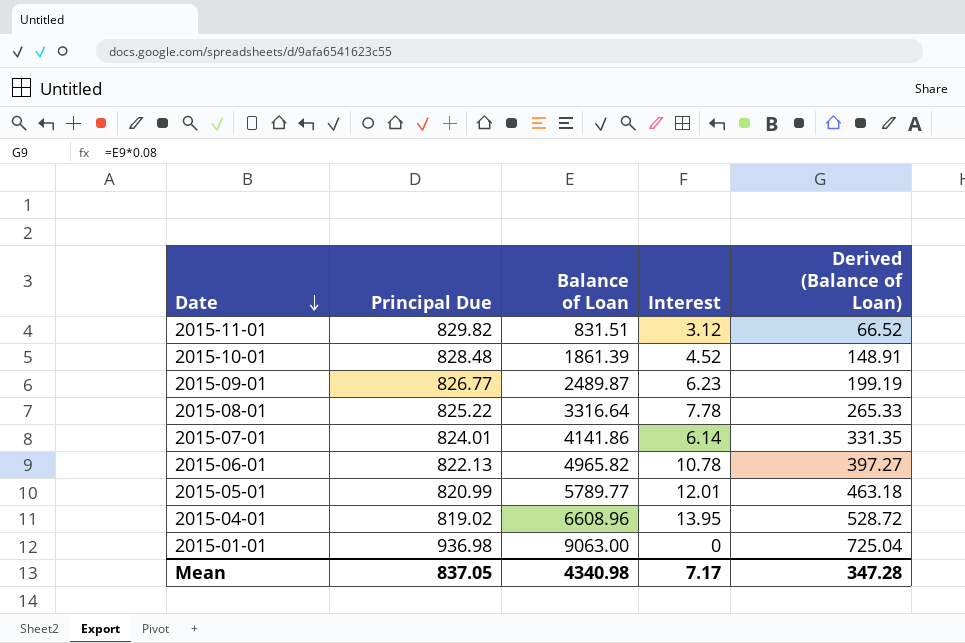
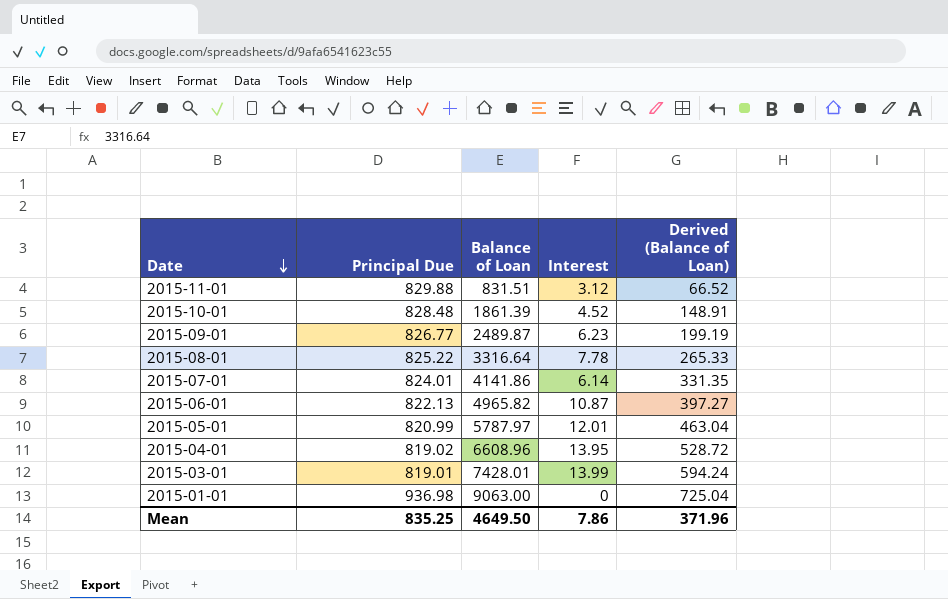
2015-11-01 | Principal Due: 829.82 -> 829.88
2015-06-01 | Interest: 10.78 -> 10.87
2015-05-01 | Balance of Loan: 5789.77 -> 5787.97
2015-05-01 | Derived (Balance of Loan): 463.18 -> 463.04
row 2015-03-01: none -> 819.01 | 7428.01 | 13.99 | 594.24
Mean | Principal Due: 837.05 -> 835.25
Mean | Balance of Loan: 4340.98 -> 4649.50
Mean | Interest: 7.17 -> 7.86
Mean | Derived (Balance of Loan): 347.28 -> 371.96

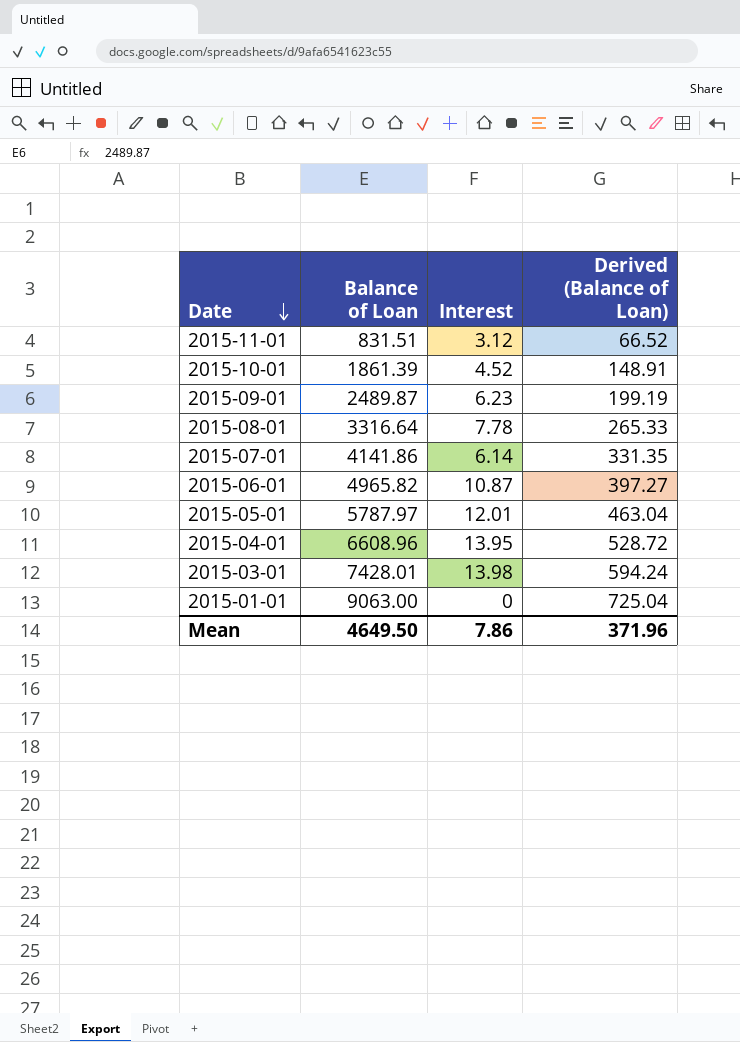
column Principal Due | position: 2 -> none
2015-03-01 | Interest: 13.99 -> 13.98

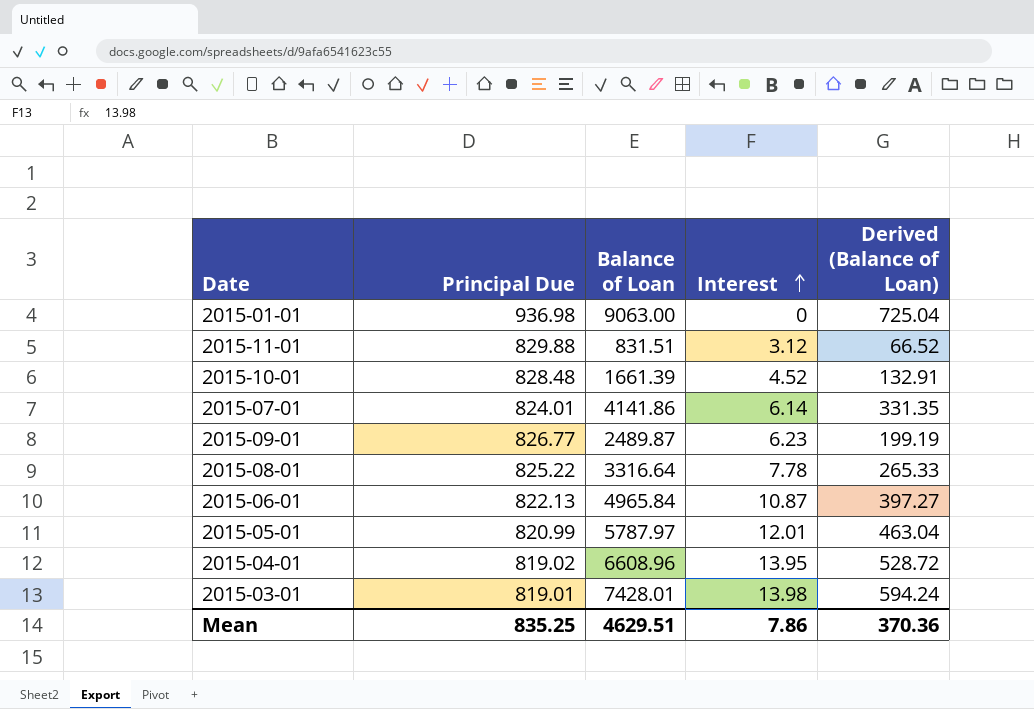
row order: Date descending -> Interest ascending
column Principal Due | position: none -> 2
2015-10-01 | Balance of Loan: 1861.39 -> 1661.39
2015-10-01 | Derived (Balance of Loan): 148.91 -> 132.91
2015-06-01 | Balance of Loan: 4965.82 -> 4965.84
Mean | Balance of Loan: 4649.50 -> 4629.51
Mean | Derived (Balance of Loan): 371.96 -> 370.36

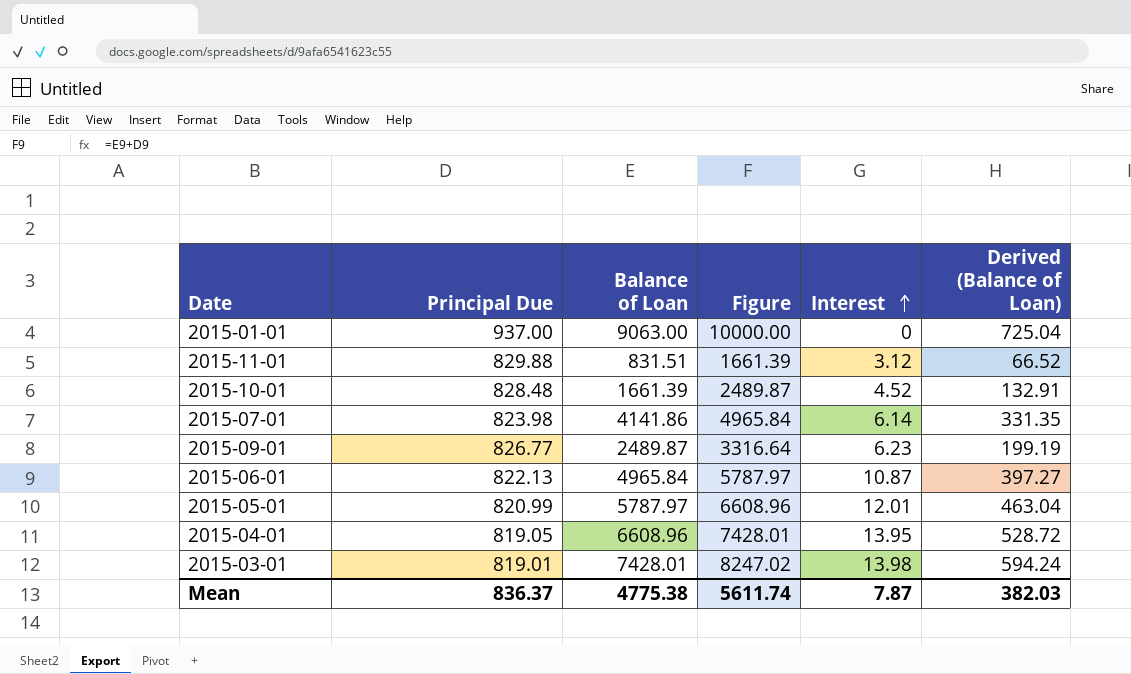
column Figure | formula: none -> [Principal Due] + [Balance of Loan]
row 2015-08-01: 825.22 | 3316.64 | 7.78 | 265.33 -> none
2015-01-01 | Principal Due: 936.98 -> 937.00
2015-07-01 | Principal Due: 824.01 -> 823.98
2015-04-01 | Principal Due: 819.02 -> 819.05
Mean | Principal Due: 835.25 -> 836.37
Mean | Balance of Loan: 4629.51 -> 4775.38
Mean | Interest: 7.86 -> 7.87
Mean | Derived (Balance of Loan): 370.36 -> 382.03

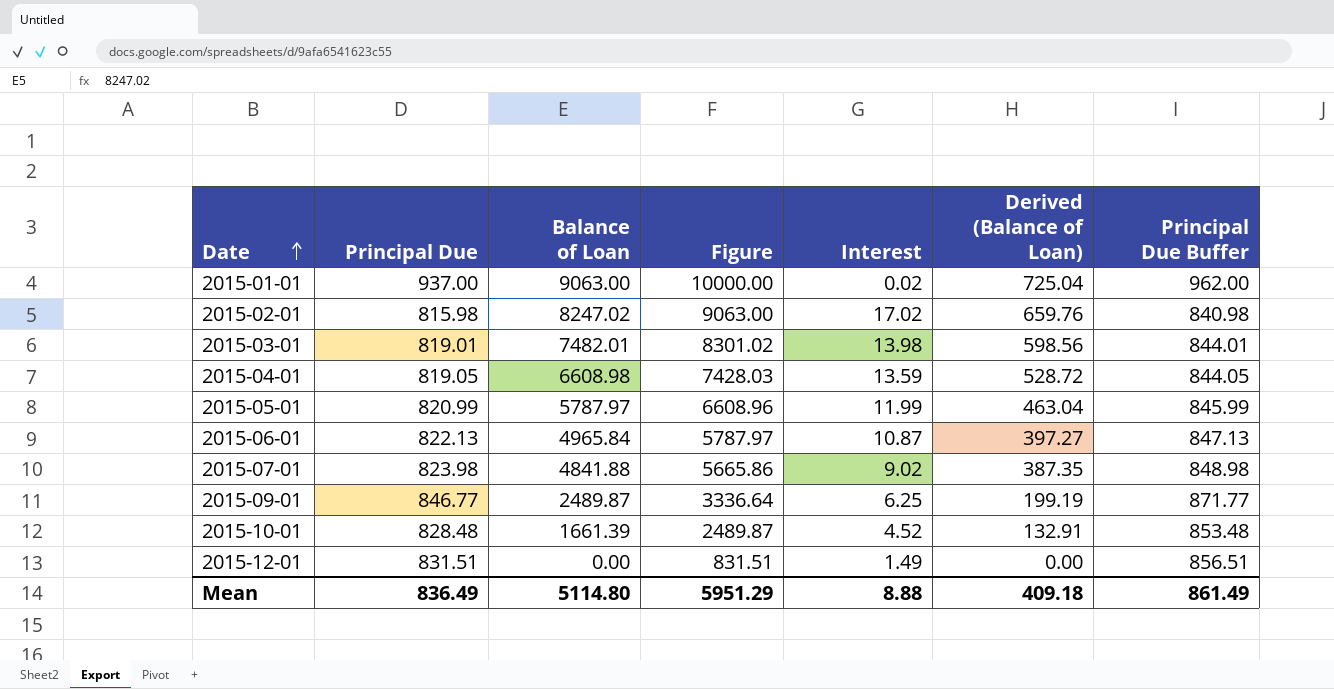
row order: Interest ascending -> Date ascending
column Principal Due Buffer | formula: none -> [Principal Due] + 25
row 2015-11-01: 829.88 | 831.51 | 1661.39 | 3.12 | 66.52 -> none
2015-01-01 | Interest: 0 -> 0.02
row 2015-02-01: none -> 815.98 | 8247.02 | 9063.00 | 17.02 | 659.76 | 840.98
2015-03-01 | Balance of Loan: 7428.01 -> 7482.01
2015-03-01 | Figure: 8247.02 -> 8301.02
2015-03-01 | Derived (Balance of Loan): 594.24 -> 598.56
2015-04-01 | Balance of Loan: 6608.96 -> 6608.98
2015-04-01 | Figure: 7428.01 -> 7428.03
2015-04-01 | Interest: 13.95 -> 13.59
2015-05-01 | Interest: 12.01 -> 11.99
2015-07-01 | Balance of Loan: 4141.86 -> 4841.88
2015-07-01 | Figure: 4965.84 -> 5665.86
2015-07-01 | Interest: 6.14 -> 9.02
2015-07-01 | Derived (Balance of Loan): 331.35 -> 387.35
2015-09-01 | Principal Due: 826.77 -> 846.77
2015-09-01 | Figure: 3316.64 -> 3336.64
2015-09-01 | Interest: 6.23 -> 6.25
row 2015-12-01: none -> 831.51 | 0.00 | 831.51 | 1.49 | 0.00 | 856.51
Mean | Principal Due: 836.37 -> 836.49
Mean | Balance of Loan: 4775.38 -> 5114.80
Mean | Figure: 5611.74 -> 5951.29
Mean | Interest: 7.87 -> 8.88
Mean | Derived (Balance of Loan): 382.03 -> 409.18

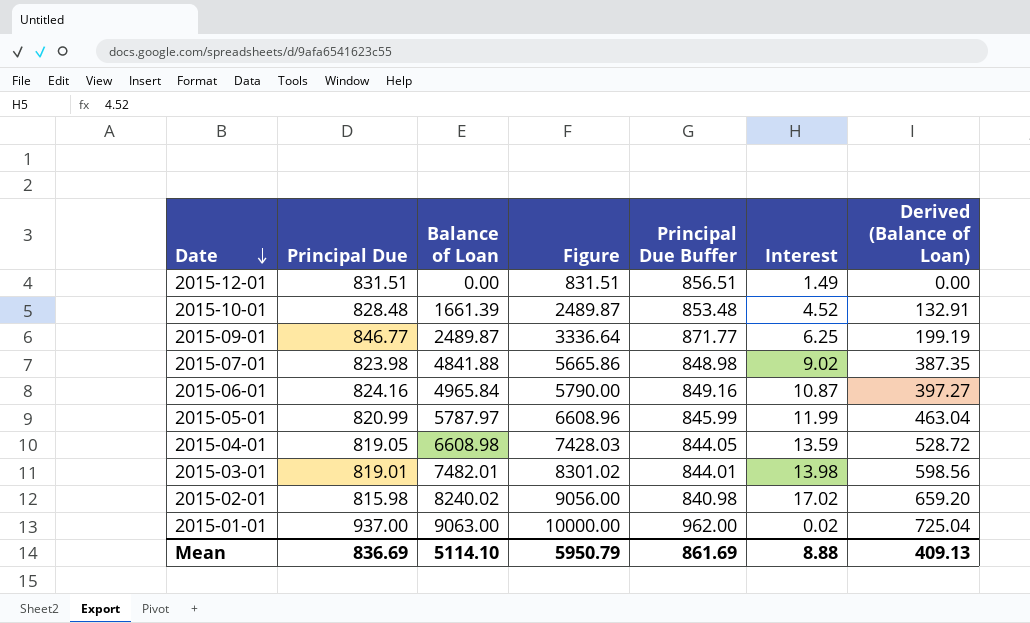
row order: Date ascending -> Date descending
column Principal Due Buffer | position: 7 -> 5
2015-06-01 | Principal Due: 822.13 -> 824.16
2015-06-01 | Figure: 5787.97 -> 5790.00
2015-06-01 | Principal Due Buffer: 847.13 -> 849.16
2015-02-01 | Balance of Loan: 8247.02 -> 8240.02
2015-02-01 | Figure: 9063.00 -> 9056.00
2015-02-01 | Derived (Balance of Loan): 659.76 -> 659.20
Mean | Principal Due: 836.49 -> 836.69
Mean | Balance of Loan: 5114.80 -> 5114.10
Mean | Figure: 5951.29 -> 5950.79
Mean | Principal Due Buffer: 861.49 -> 861.69
Mean | Derived (Balance of Loan): 409.18 -> 409.13

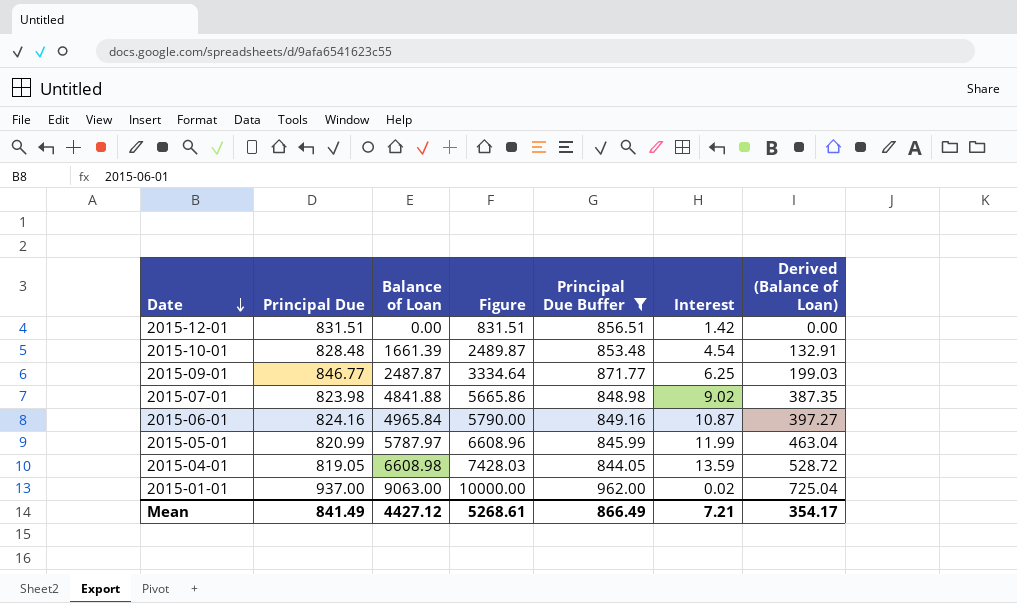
filter: none -> Principal Due Buffer >= 844.05
2015-12-01 | Interest: 1.49 -> 1.42
2015-10-01 | Interest: 4.52 -> 4.54
2015-09-01 | Balance of Loan: 2489.87 -> 2487.87
2015-09-01 | Figure: 3336.64 -> 3334.64
2015-09-01 | Derived (Balance of Loan): 199.19 -> 199.03
Mean | Principal Due: 836.69 -> 841.49
Mean | Balance of Loan: 5114.10 -> 4427.12
Mean | Figure: 5950.79 -> 5268.61
Mean | Principal Due Buffer: 861.69 -> 866.49
Mean | Interest: 8.88 -> 7.21
Mean | Derived (Balance of Loan): 409.13 -> 354.17

